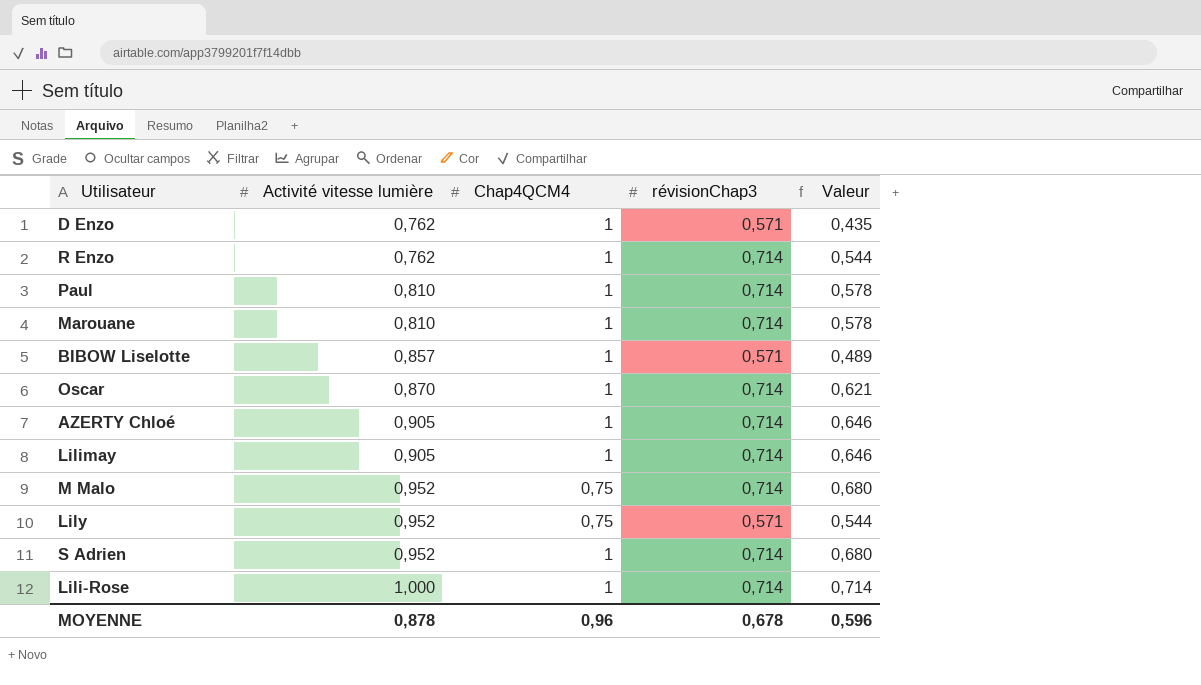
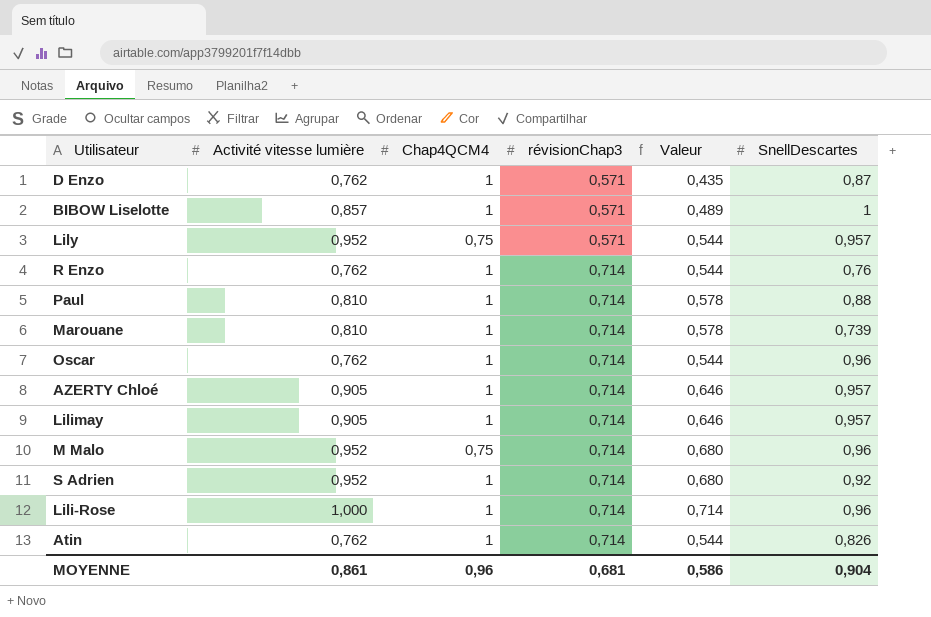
row order: Activité vitesse lumière ascending -> révisionChap3 ascending
column SnellDescartes | position: none -> 6
Oscar | Activité vitesse lumière: 0,870 -> 0,762
Oscar | Valeur: 0,621 -> 0,544
row Atin: none -> 0,762 | 1 | 0,714 | 0,544 | 0,826
MOYENNE | Activité vitesse lumière: 0,878 -> 0,861
MOYENNE | révisionChap3: 0,678 -> 0,681
MOYENNE | Valeur: 0,596 -> 0,586

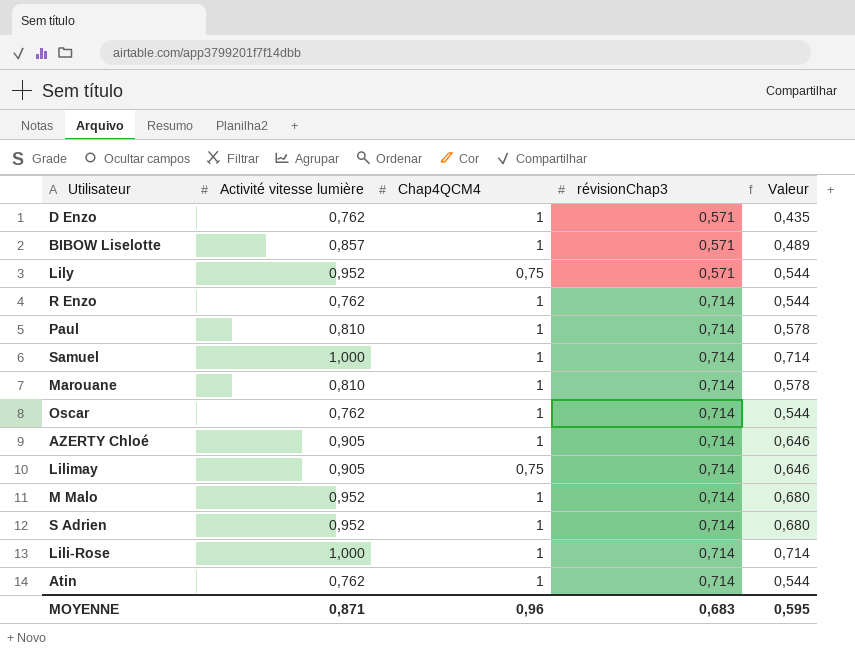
column SnellDescartes | position: 6 -> none
row Samuel: none -> 1,000 | 1 | 0,714 | 0,714
Lilimay | Chap4QCM4: 1 -> 0,75
M Malo | Chap4QCM4: 0,75 -> 1
MOYENNE | Activité vitesse lumière: 0,861 -> 0,871
MOYENNE | révisionChap3: 0,681 -> 0,683
MOYENNE | Valeur: 0,586 -> 0,595

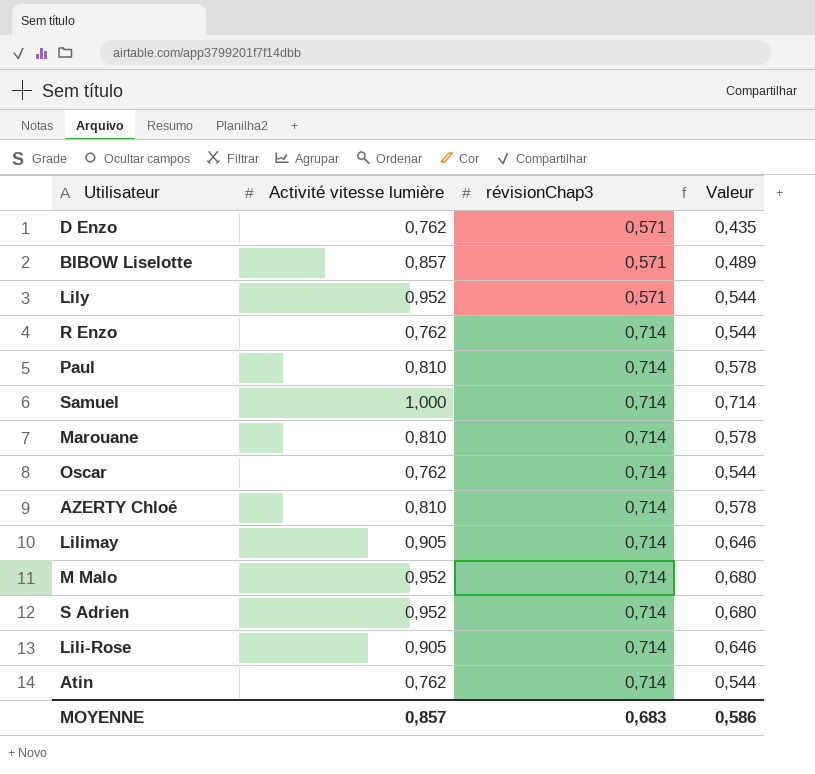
column Chap4QCM4 | position: 3 -> none
AZERTY Chloé | Activité vitesse lumière: 0,905 -> 0,810
AZERTY Chloé | Valeur: 0,646 -> 0,578
Lili-Rose | Activité vitesse lumière: 1,000 -> 0,905
Lili-Rose | Valeur: 0,714 -> 0,646
MOYENNE | Activité vitesse lumière: 0,871 -> 0,857
MOYENNE | Valeur: 0,595 -> 0,586

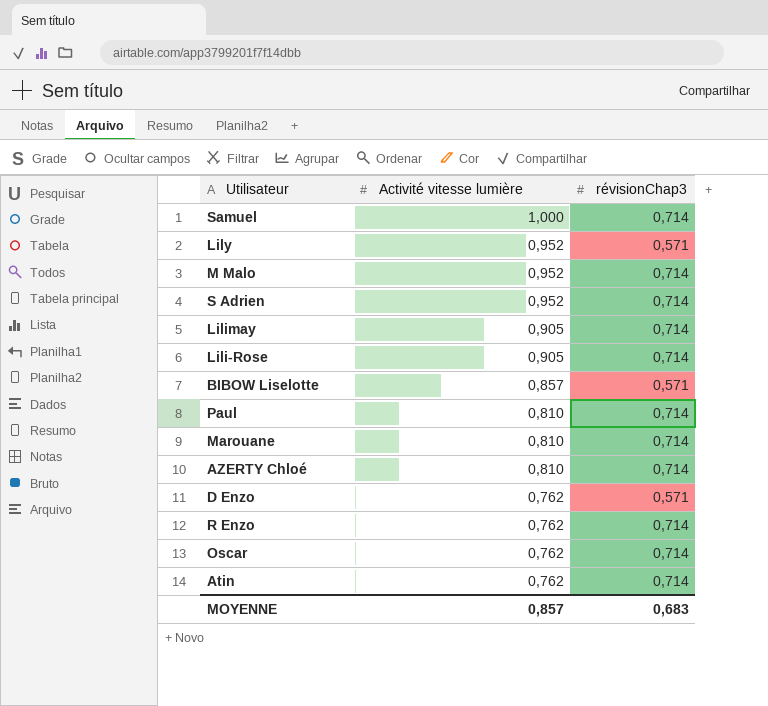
row order: révisionChap3 ascending -> Activité vitesse lumière descending
column Valeur | formula: [Activité vitesse lumière] * [révisionChap3] -> none

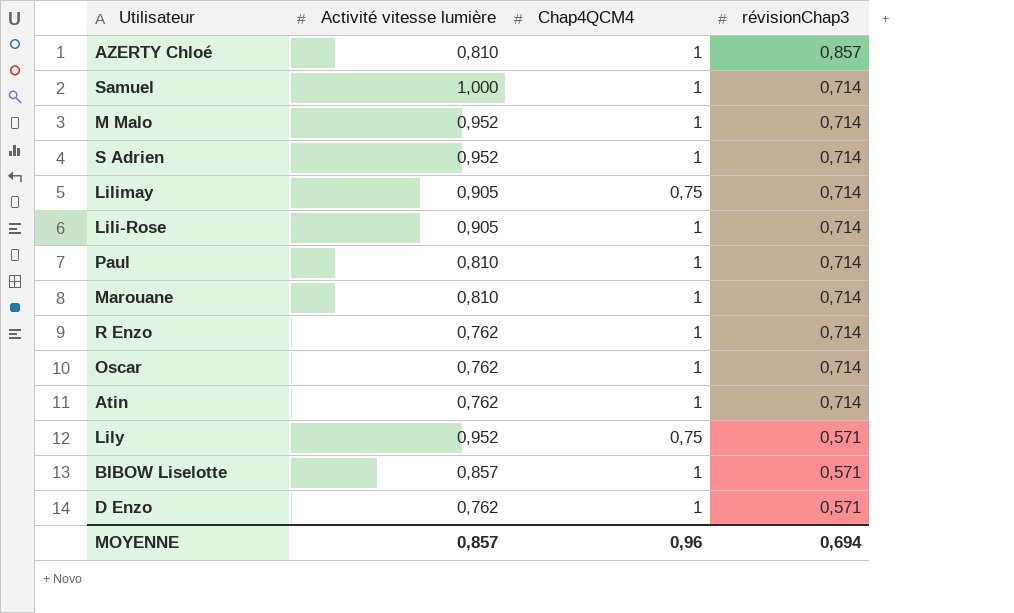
row order: Activité vitesse lumière descending -> révisionChap3 descending
column Chap4QCM4 | position: none -> 3
AZERTY Chloé | révisionChap3: 0,714 -> 0,857
MOYENNE | révisionChap3: 0,683 -> 0,694

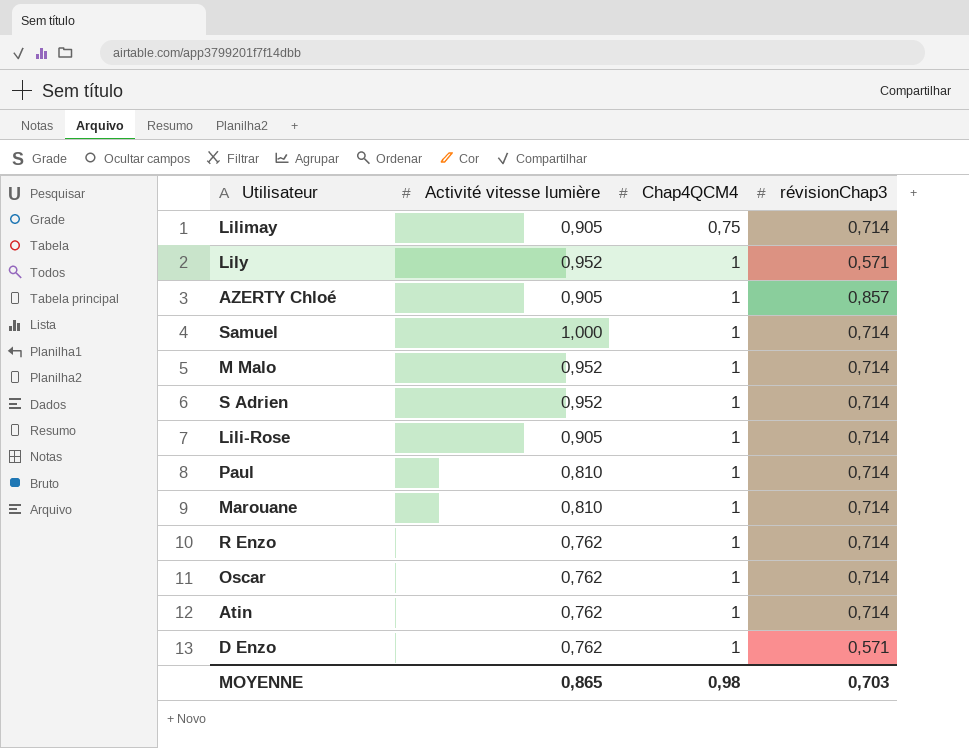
row order: révisionChap3 descending -> Chap4QCM4 ascending
row BIBOW Liselotte: 0,857 | 1 | 0,571 -> none
Lily | Chap4QCM4: 0,75 -> 1
AZERTY Chloé | Activité vitesse lumière: 0,810 -> 0,905
MOYENNE | Activité vitesse lumière: 0,857 -> 0,865
MOYENNE | Chap4QCM4: 0,96 -> 0,98
MOYENNE | révisionChap3: 0,694 -> 0,703

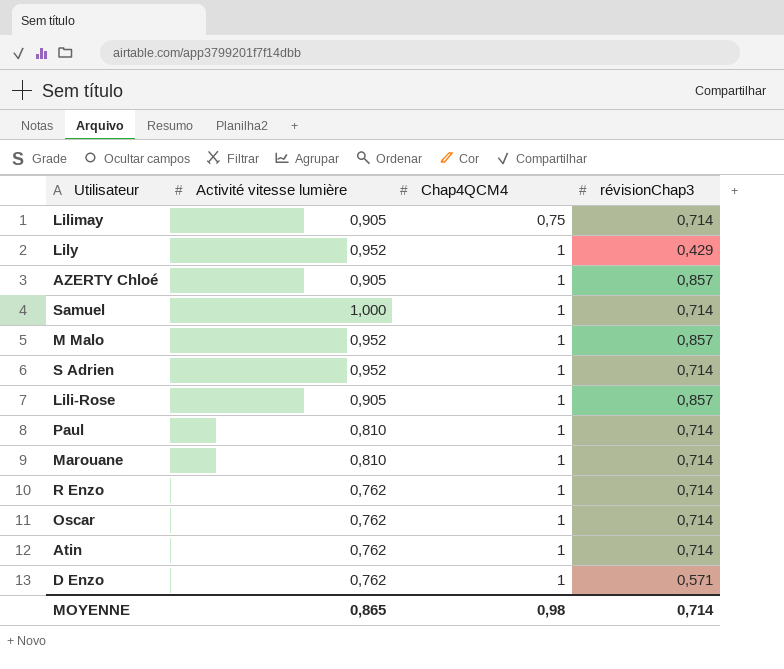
Lily | révisionChap3: 0,571 -> 0,429
M Malo | révisionChap3: 0,714 -> 0,857
Lili-Rose | révisionChap3: 0,714 -> 0,857
MOYENNE | révisionChap3: 0,703 -> 0,714

